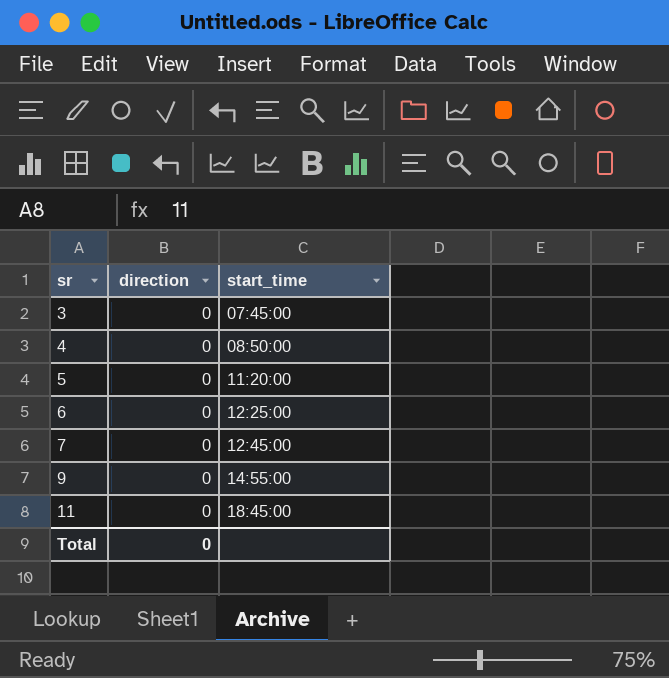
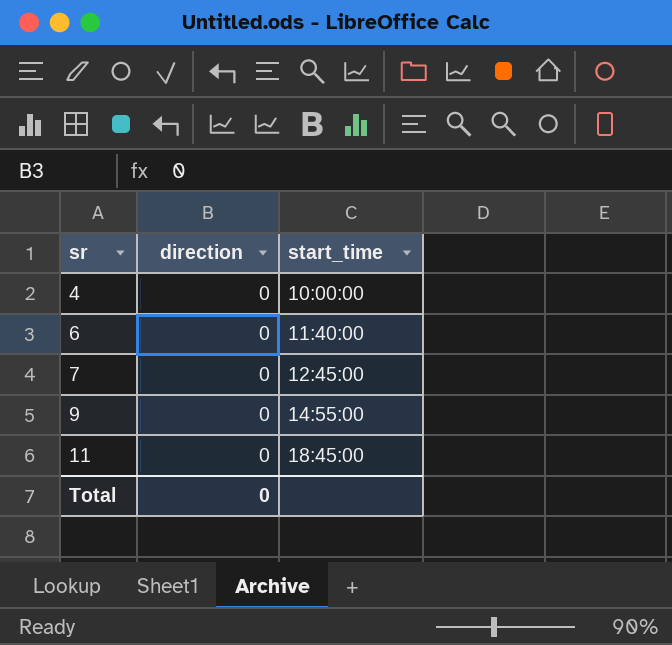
row 3: 0 | 07:45:00 -> none
row 5: 0 | 11:20:00 -> none
4 | start_time: 08:50:00 -> 10:00:00
6 | start_time: 12:25:00 -> 11:40:00

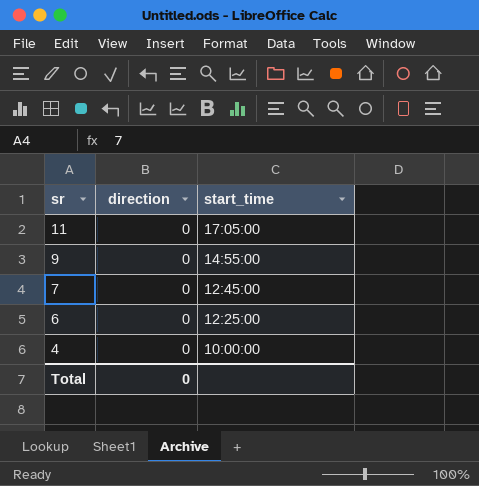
row order: sr ascending -> sr descending
11 | start_time: 18:45:00 -> 17:05:00
6 | start_time: 11:40:00 -> 12:25:00

